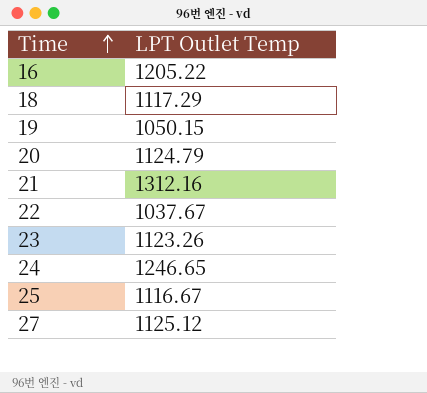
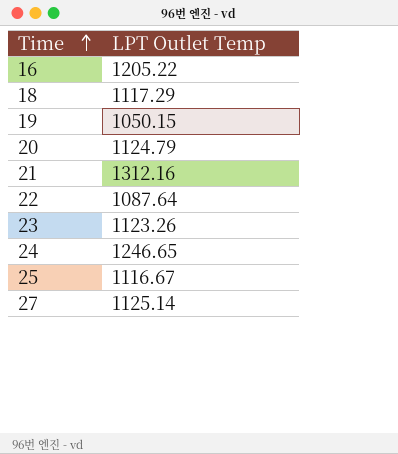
22 | LPT Outlet Temp: 1037.67 -> 1087.64
27 | LPT Outlet Temp: 1125.12 -> 1125.14

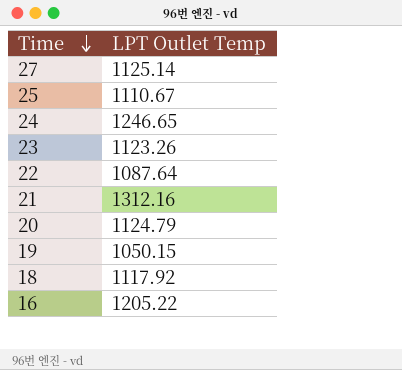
row order: Time ascending -> Time descending
25 | LPT Outlet Temp: 1116.67 -> 1110.67
18 | LPT Outlet Temp: 1117.29 -> 1117.92

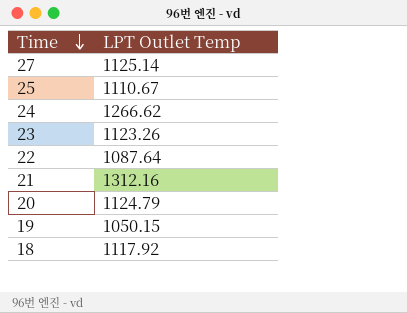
row 16: 1205.22 -> none
24 | LPT Outlet Temp: 1246.65 -> 1266.62

